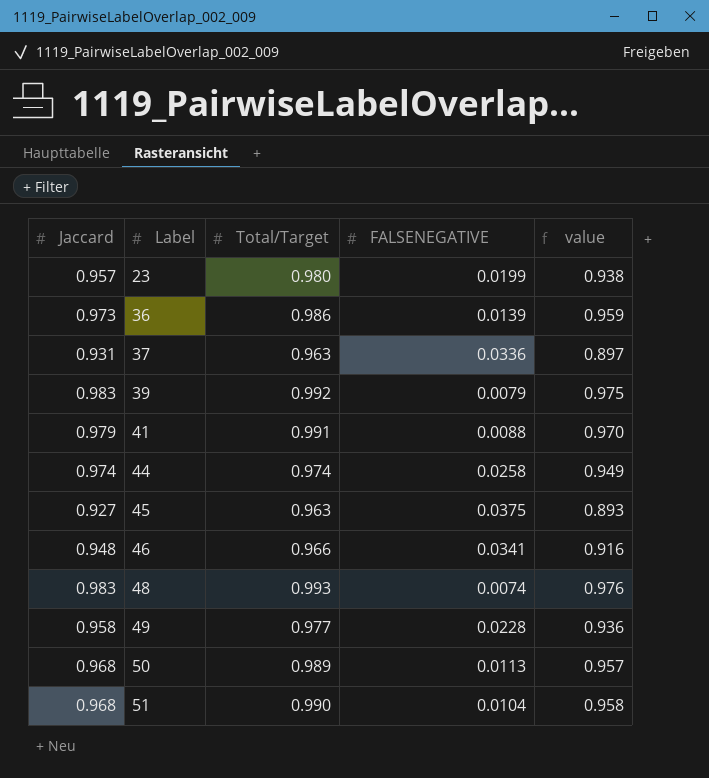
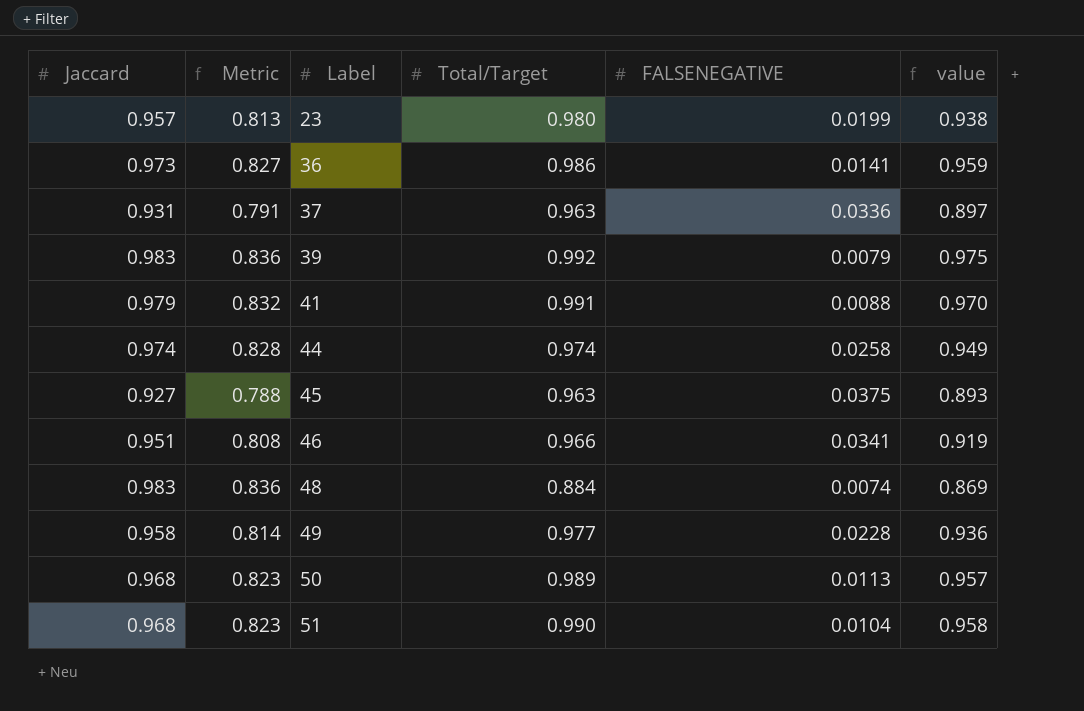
column Metric | formula: none -> [Jaccard] * 0.85
36 | FALSENEGATIVE: 0.0139 -> 0.0141
46 | Jaccard: 0.948 -> 0.951
46 | value: 0.916 -> 0.919
48 | Total/Target: 0.993 -> 0.884
48 | value: 0.976 -> 0.869

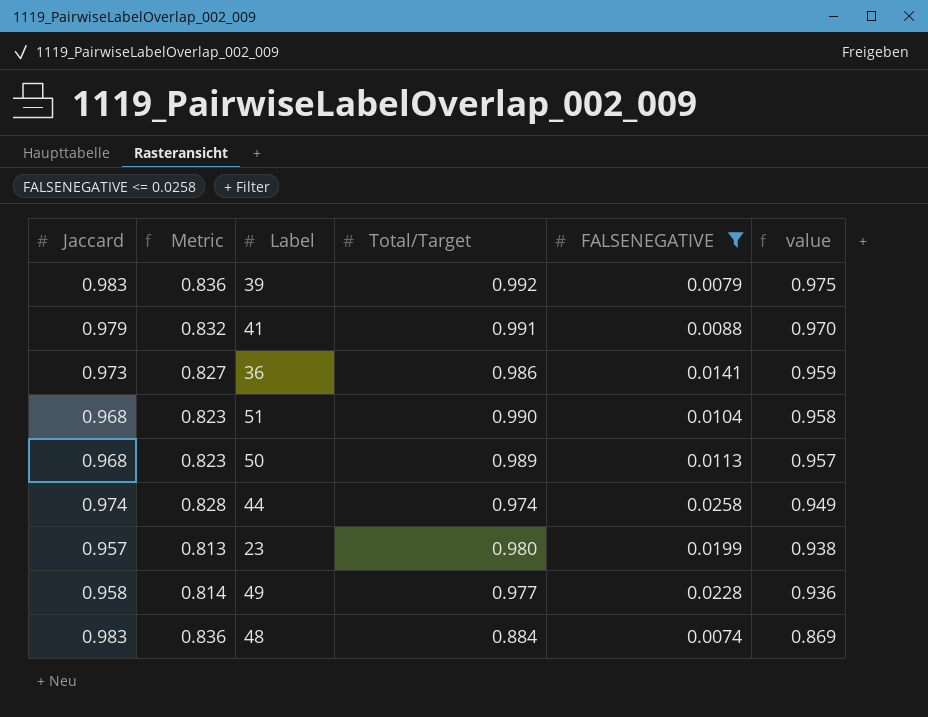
filter: none -> FALSENEGATIVE <= 0.0258
row order: Label ascending -> value descending

